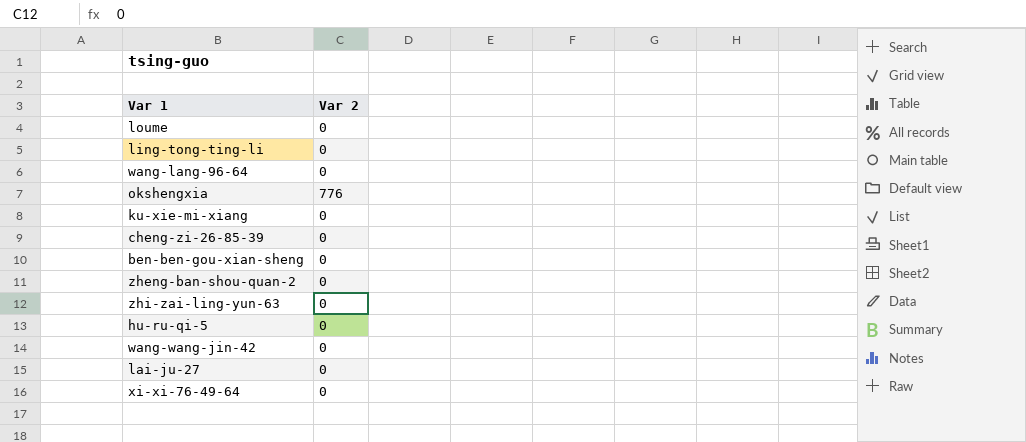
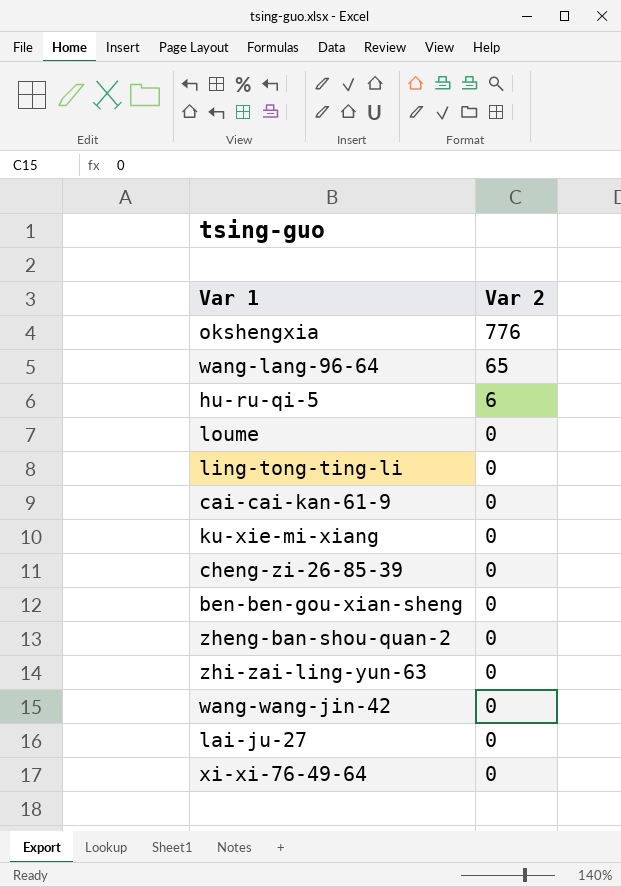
row order: none -> Var 2 descending
wang-lang-96-64 | Var 2: 0 -> 65
hu-ru-qi-5 | Var 2: 0 -> 6
row cai-cai-kan-61-9: none -> 0

